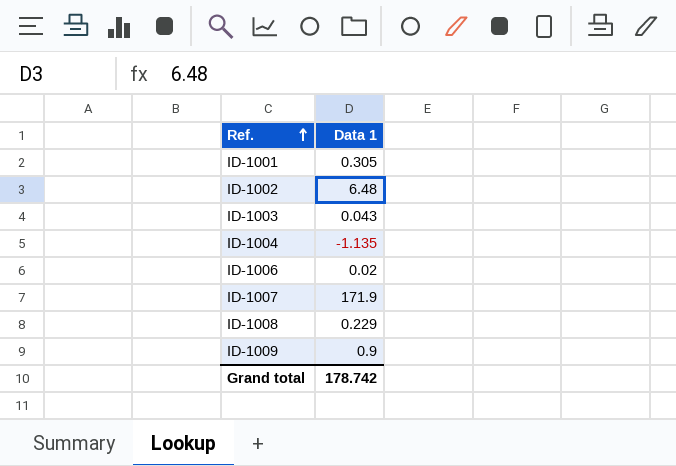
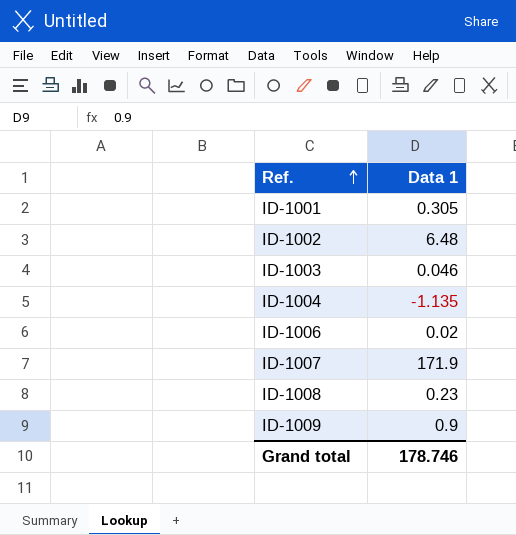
ID-1003 | Data 1: 0.043 -> 0.046
ID-1008 | Data 1: 0.229 -> 0.23
Grand total | Data 1: 178.742 -> 178.746

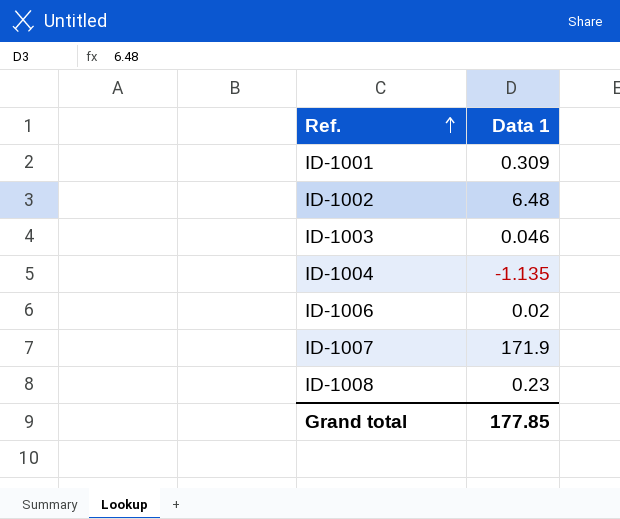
row ID-1009: 0.9 -> none
ID-1001 | Data 1: 0.305 -> 0.309
Grand total | Data 1: 178.746 -> 177.85

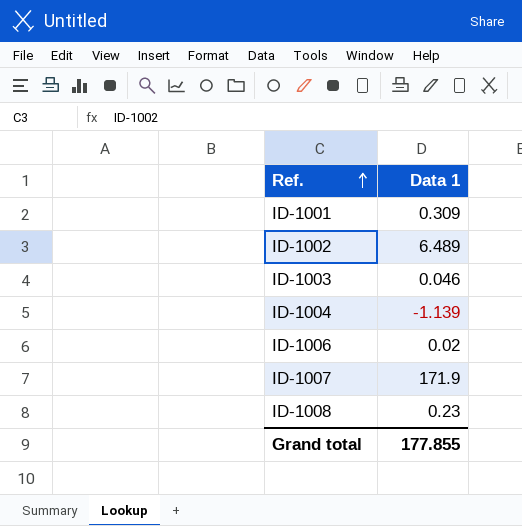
ID-1002 | Data 1: 6.48 -> 6.489
ID-1004 | Data 1: -1.135 -> -1.139
Grand total | Data 1: 177.85 -> 177.855

